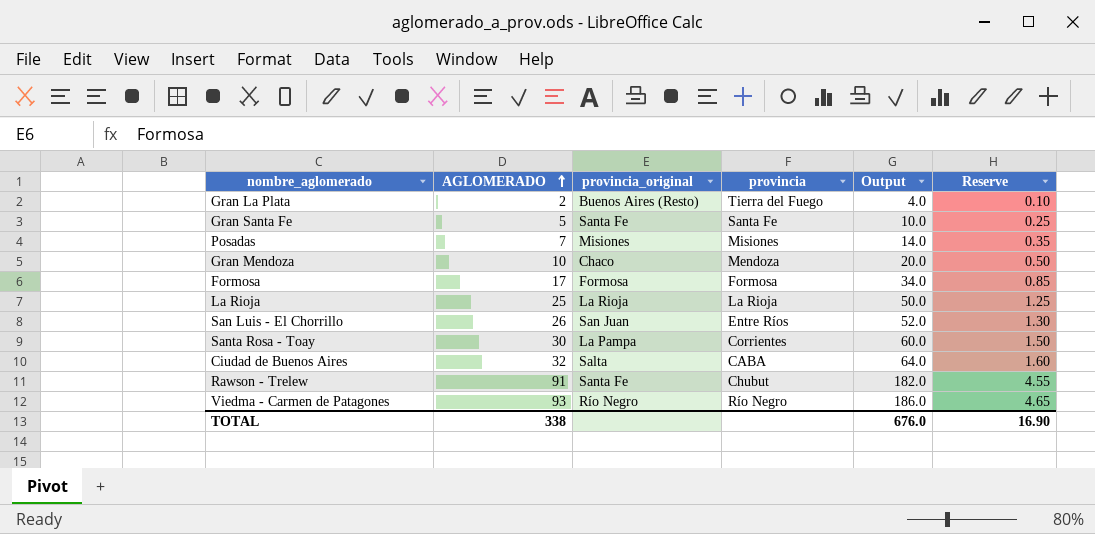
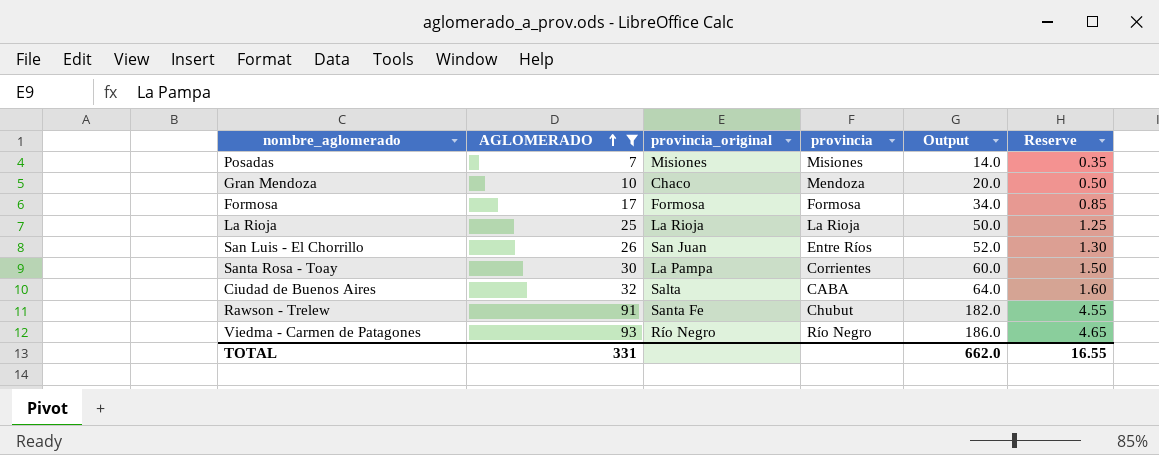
filter: none -> AGLOMERADO >= 7
TOTAL | AGLOMERADO: 338 -> 331
TOTAL | Output: 676.0 -> 662.0
TOTAL | Reserve: 16.90 -> 16.55

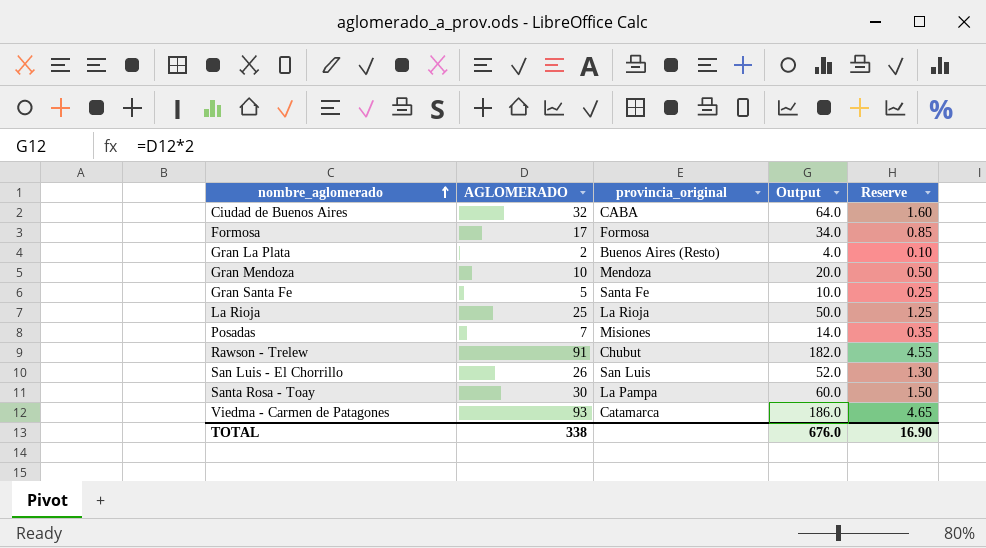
filter: AGLOMERADO >= 7 -> none
row order: AGLOMERADO ascending -> nombre_aglomerado ascending
column provincia | position: 4 -> none
Ciudad de Buenos Aires | provincia_original: Salta -> CABA
Gran Mendoza | provincia_original: Chaco -> Mendoza
Rawson - Trelew | provincia_original: Santa Fe -> Chubut
San Luis - El Chorrillo | provincia_original: San Juan -> San Luis
Viedma - Carmen de Patagones | provincia_original: Río Negro -> Catamarca
TOTAL | AGLOMERADO: 331 -> 338
TOTAL | Output: 662.0 -> 676.0
TOTAL | Reserve: 16.55 -> 16.90

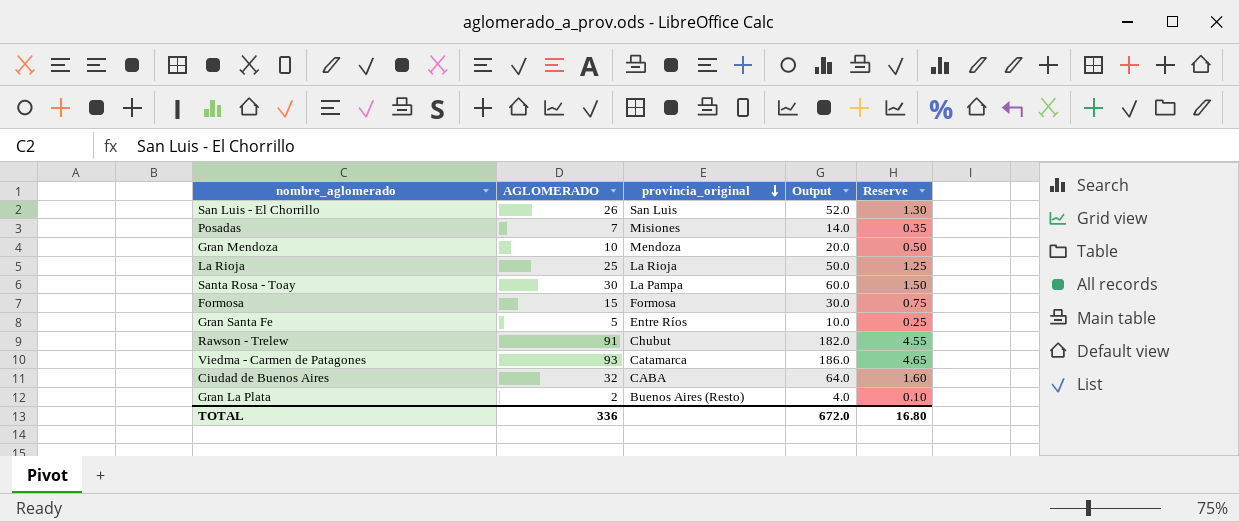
row order: nombre_aglomerado ascending -> provincia_original descending
Formosa | AGLOMERADO: 17 -> 15
Formosa | Output: 34.0 -> 30.0
Formosa | Reserve: 0.85 -> 0.75
Gran Santa Fe | provincia_original: Santa Fe -> Entre Ríos
TOTAL | AGLOMERADO: 338 -> 336
TOTAL | Output: 676.0 -> 672.0
TOTAL | Reserve: 16.90 -> 16.80

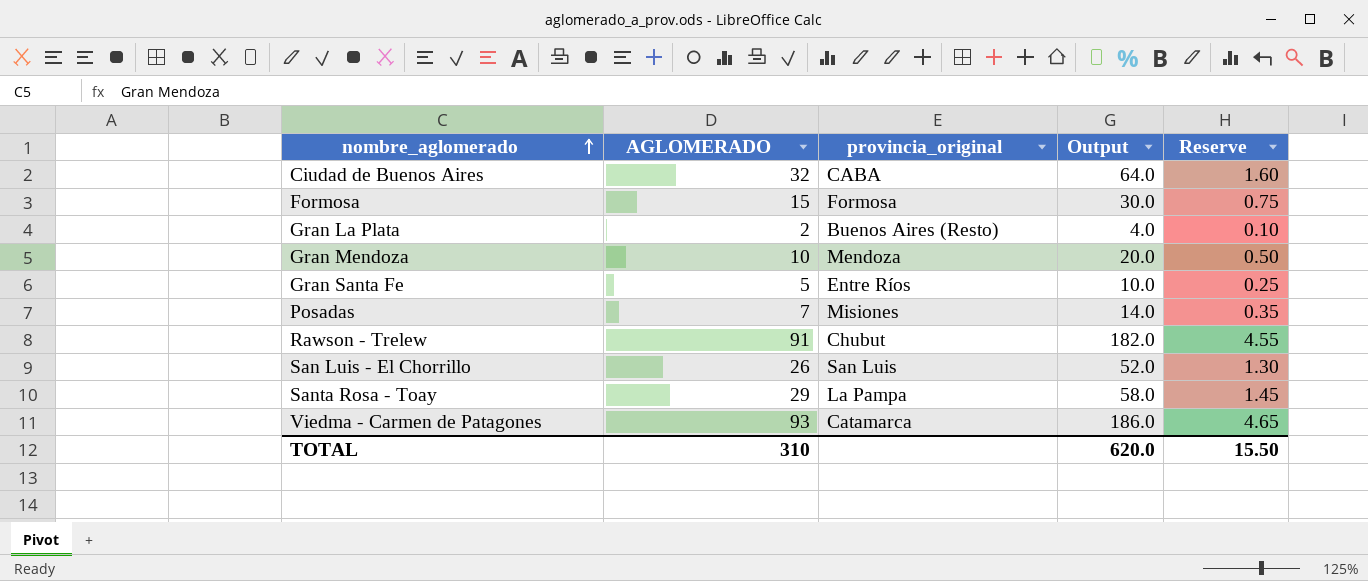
row order: provincia_original descending -> nombre_aglomerado ascending
row La Rioja: 25 | La Rioja | 50.0 | 1.25 -> none
Santa Rosa - Toay | AGLOMERADO: 30 -> 29
Santa Rosa - Toay | Output: 60.0 -> 58.0
Santa Rosa - Toay | Reserve: 1.50 -> 1.45
TOTAL | AGLOMERADO: 336 -> 310
TOTAL | Output: 672.0 -> 620.0
TOTAL | Reserve: 16.80 -> 15.50

